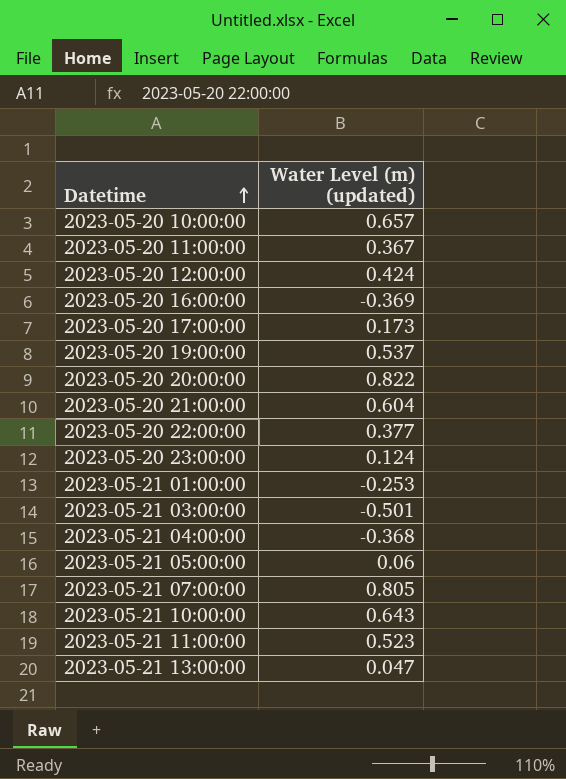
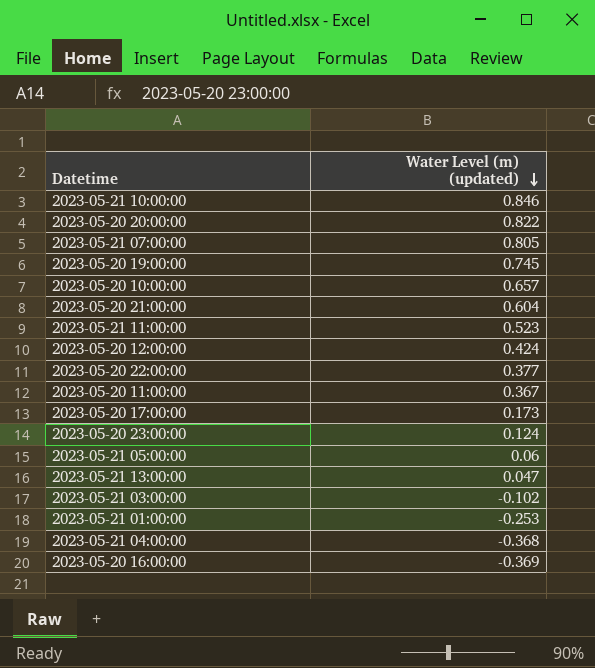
row order: Datetime ascending -> Water Level (m) (updated) descending
2023-05-21 10:00:00 | Water Level (m) (updated): 0.643 -> 0.846
2023-05-20 19:00:00 | Water Level (m) (updated): 0.537 -> 0.745
2023-05-21 03:00:00 | Water Level (m) (updated): -0.501 -> -0.102

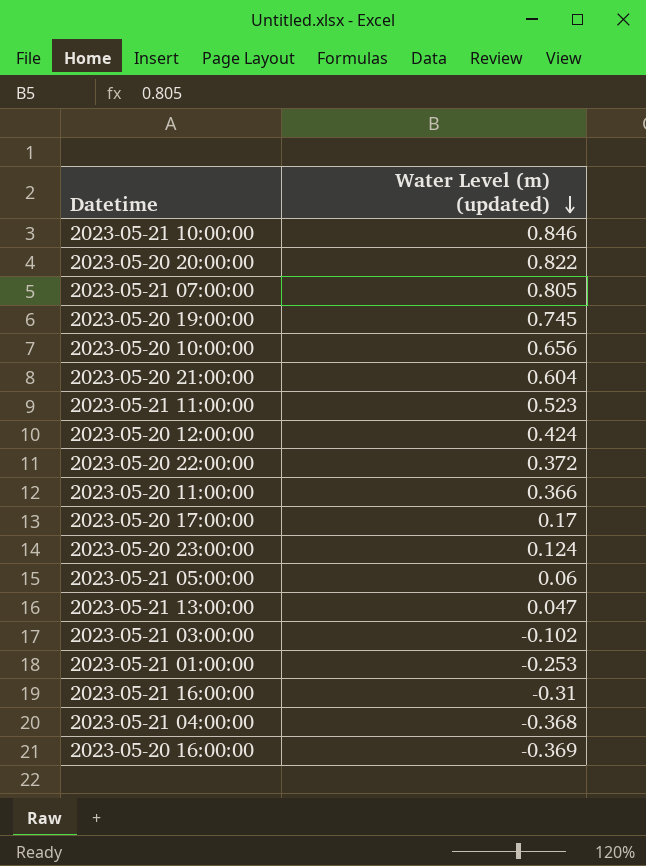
2023-05-20 10:00:00 | Water Level (m) (updated): 0.657 -> 0.656
2023-05-20 22:00:00 | Water Level (m) (updated): 0.377 -> 0.372
2023-05-20 11:00:00 | Water Level (m) (updated): 0.367 -> 0.366
2023-05-20 17:00:00 | Water Level (m) (updated): 0.173 -> 0.17
row 2023-05-21 16:00:00: none -> -0.31

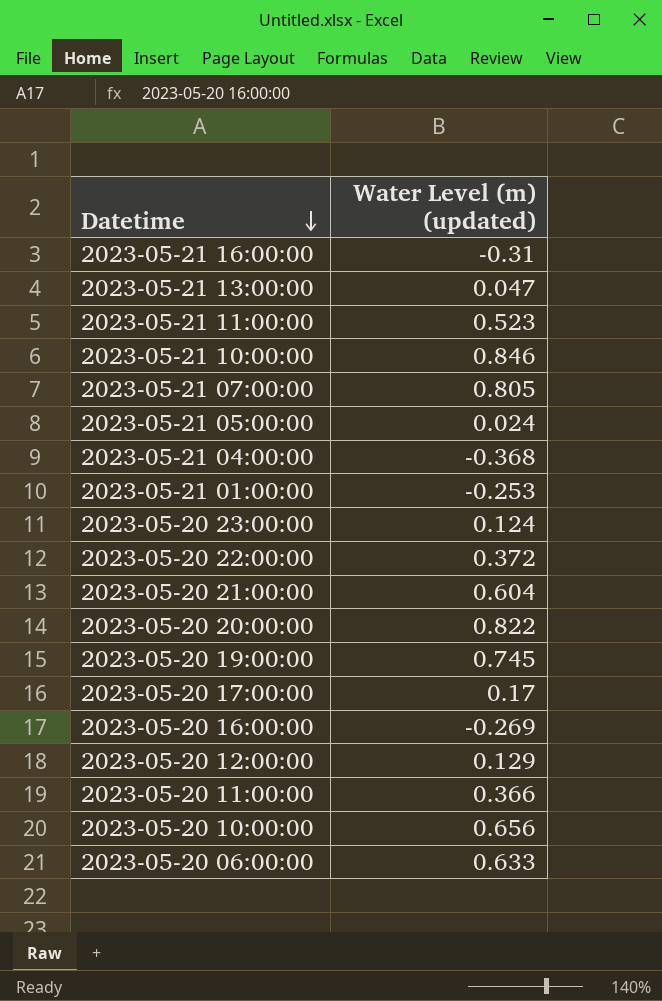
row order: Water Level (m) (updated) descending -> Datetime descending
row 2023-05-21 03:00:00: -0.102 -> none
2023-05-21 05:00:00 | Water Level (m) (updated): 0.06 -> 0.024
2023-05-20 16:00:00 | Water Level (m) (updated): -0.369 -> -0.269
2023-05-20 12:00:00 | Water Level (m) (updated): 0.424 -> 0.129
row 2023-05-20 06:00:00: none -> 0.633

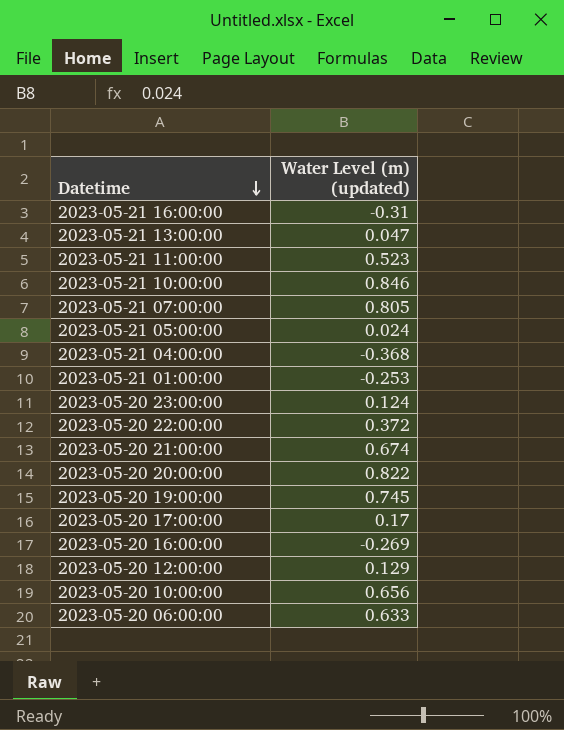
row 2023-05-20 11:00:00: 0.366 -> none
2023-05-20 21:00:00 | Water Level (m) (updated): 0.604 -> 0.674

